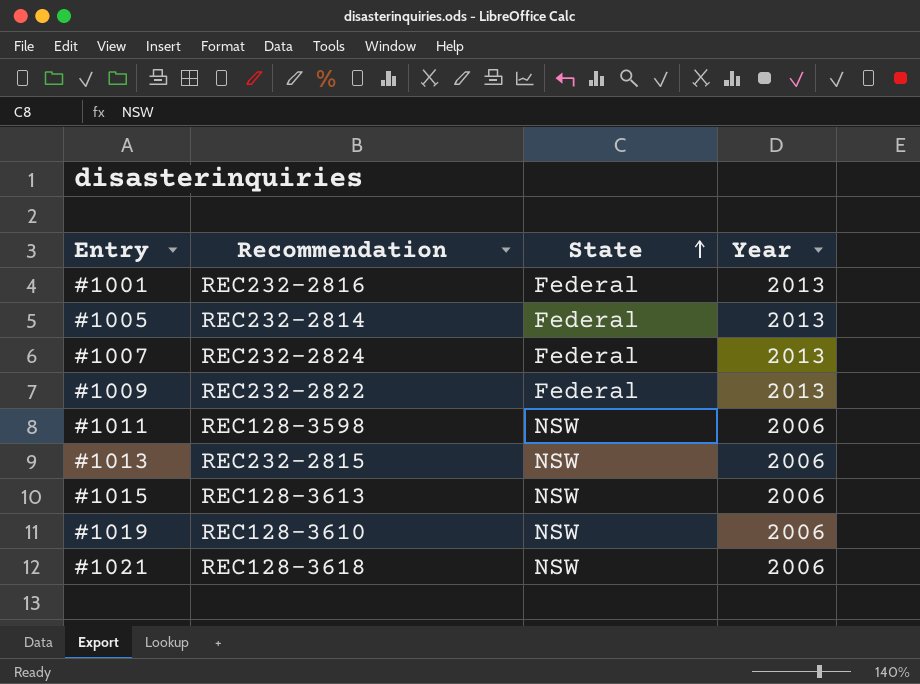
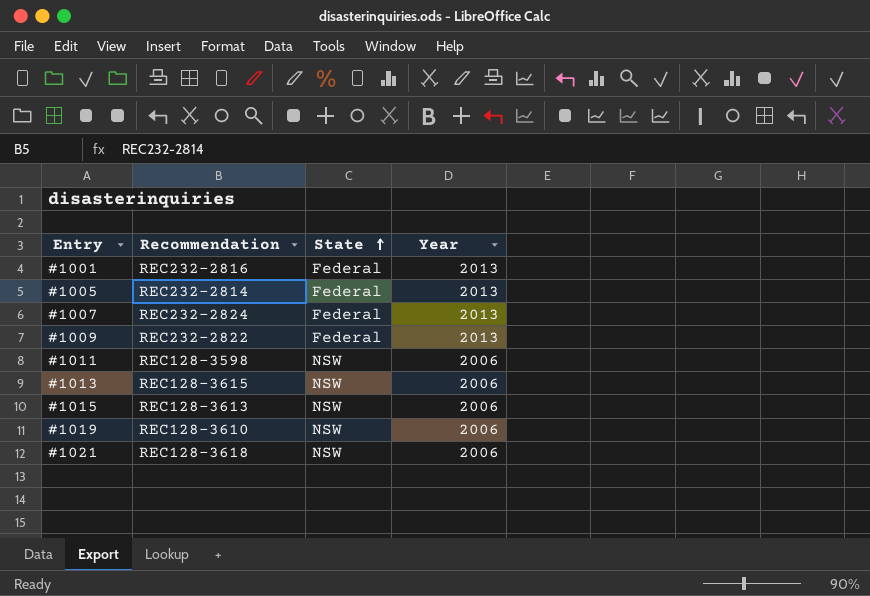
#1013 | Recommendation: REC232-2815 -> REC128-3615

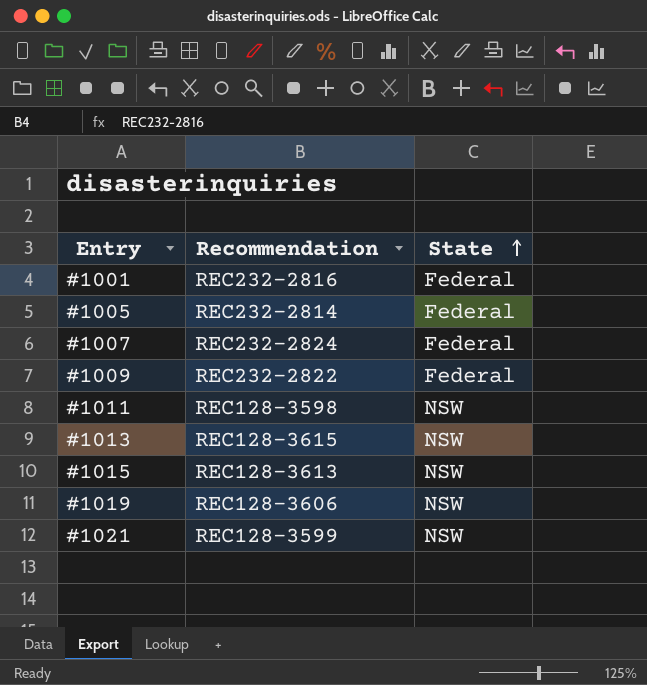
column Year | position: 4 -> none
#1019 | Recommendation: REC128-3610 -> REC128-3606
#1021 | Recommendation: REC128-3618 -> REC128-3599

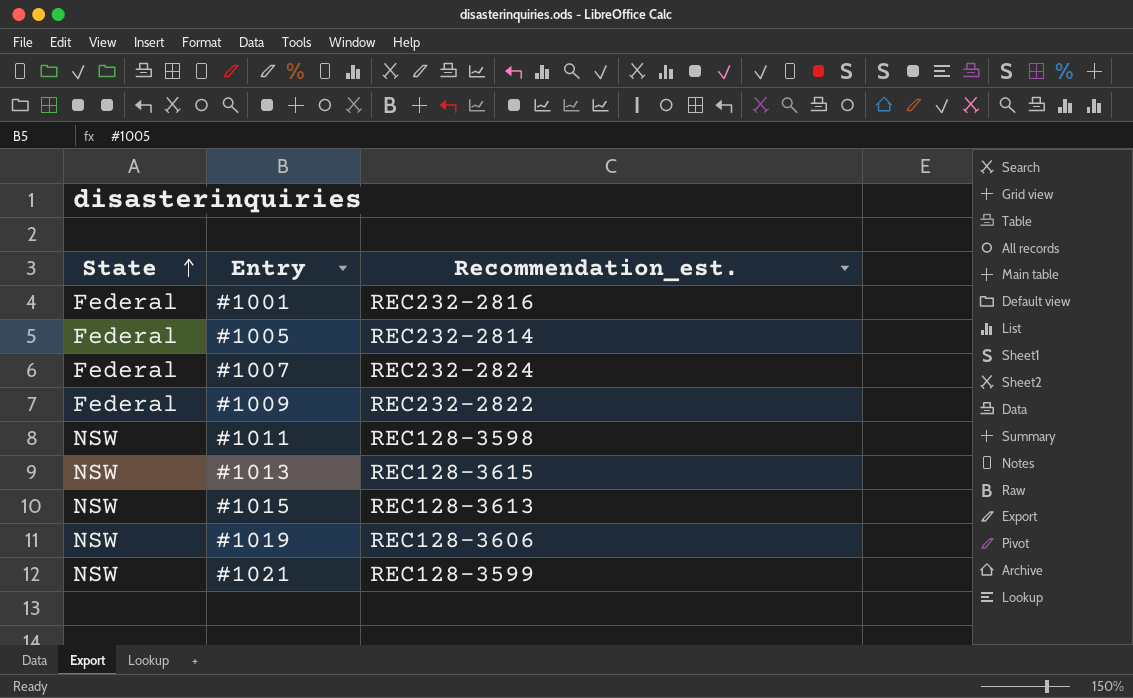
column State | position: 3 -> 1
column name: Recommendation -> Recommendation_est.

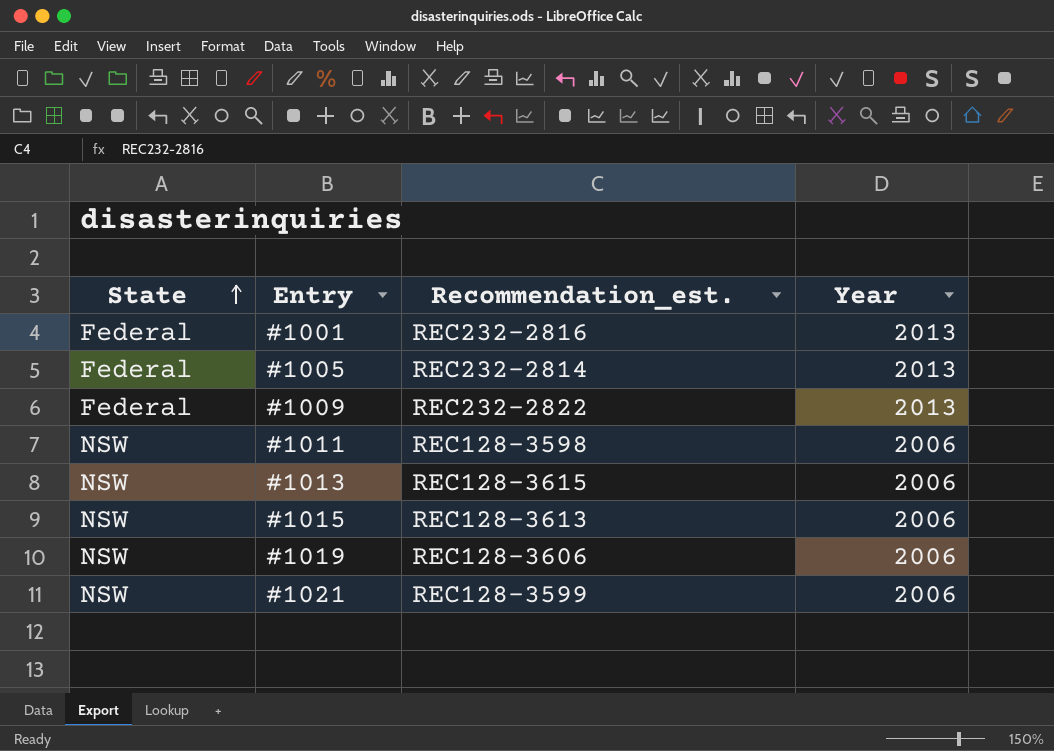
column Year | position: none -> 4
row #1007: Federal | REC232-2824 -> none

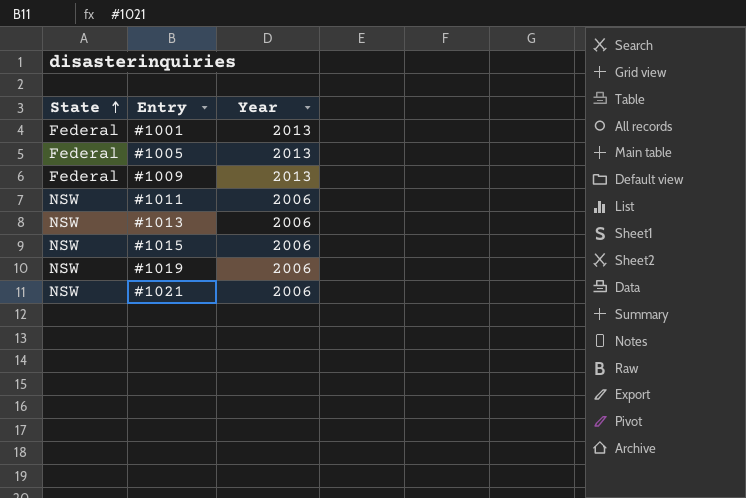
column Recommendation_est. | position: 3 -> none

